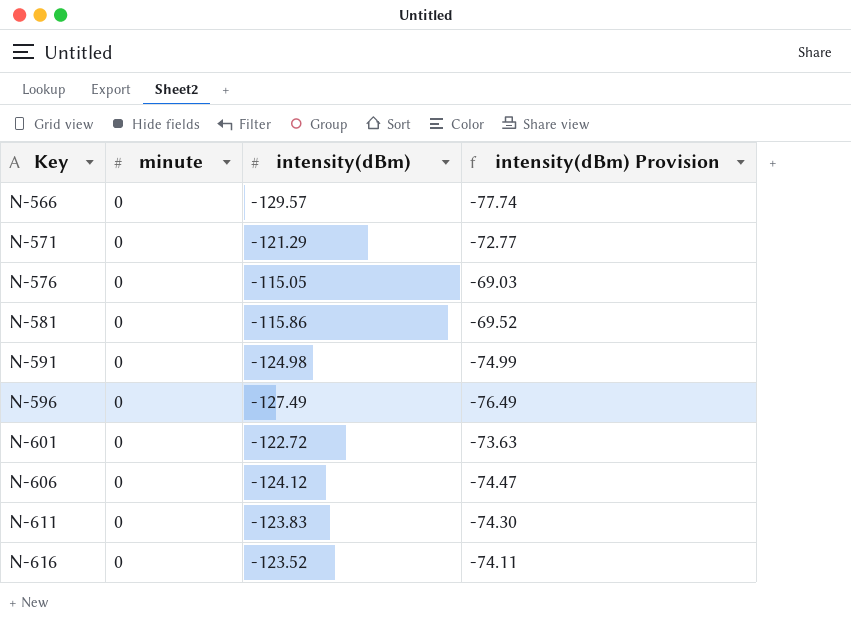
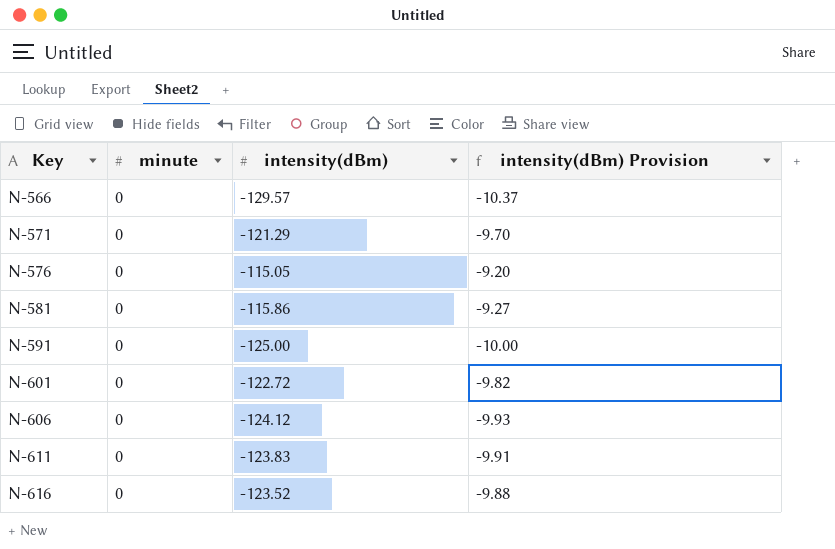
column intensity(dBm) Provision | formula: [intensity(dBm)] * 0.6 -> [intensity(dBm)] * 0.08
row N-596: 0 | -127.49 | -76.49 -> none
N-591 | intensity(dBm): -124.98 -> -125.00

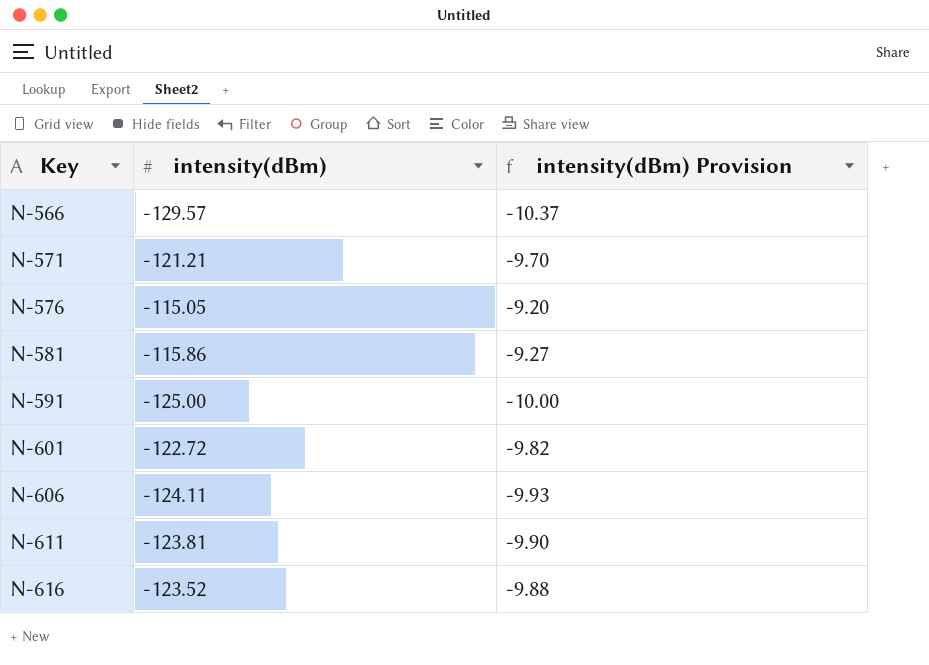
column minute | position: 2 -> none
N-571 | intensity(dBm): -121.29 -> -121.21
N-606 | intensity(dBm): -124.12 -> -124.11
N-611 | intensity(dBm): -123.83 -> -123.81
N-611 | intensity(dBm) Provision: -9.91 -> -9.90

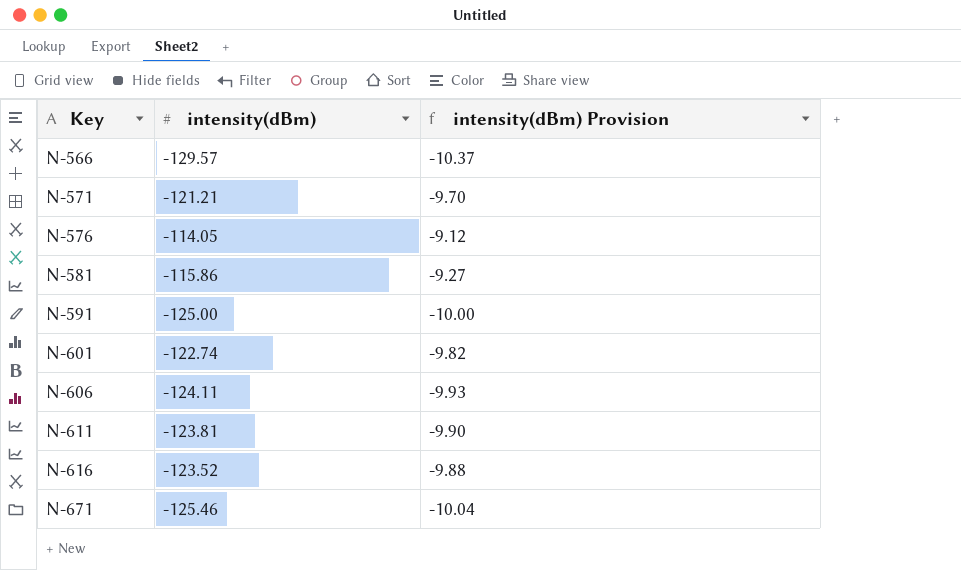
N-576 | intensity(dBm): -115.05 -> -114.05
N-576 | intensity(dBm) Provision: -9.20 -> -9.12
N-601 | intensity(dBm): -122.72 -> -122.74
row N-671: none -> -125.46 | -10.04

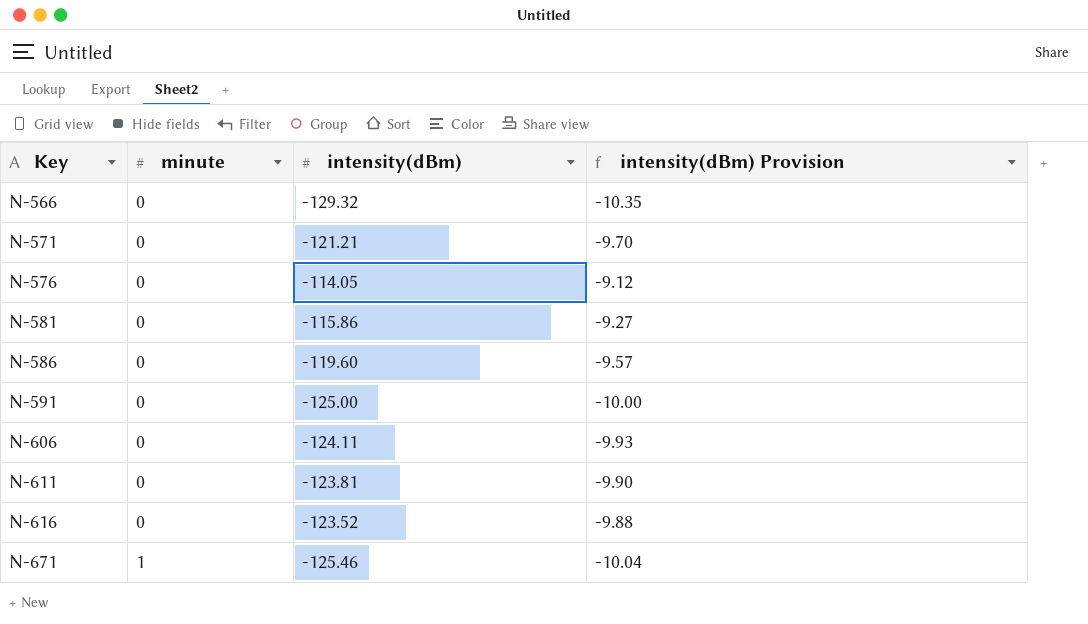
column minute | position: none -> 2
row N-601: -122.74 | -9.82 -> none
N-566 | intensity(dBm): -129.57 -> -129.32
N-566 | intensity(dBm) Provision: -10.37 -> -10.35
row N-586: none -> 0 | -119.60 | -9.57

